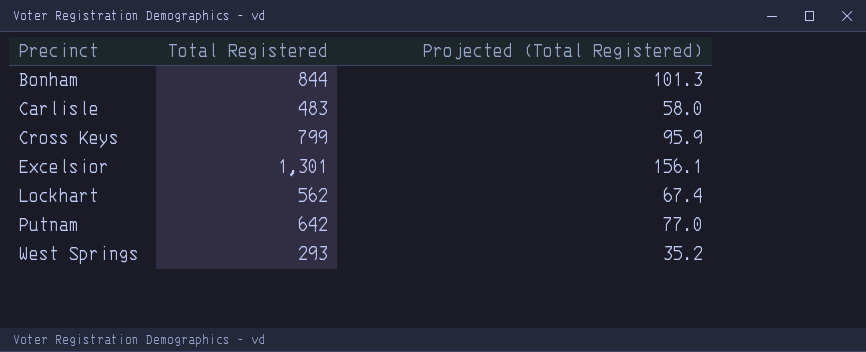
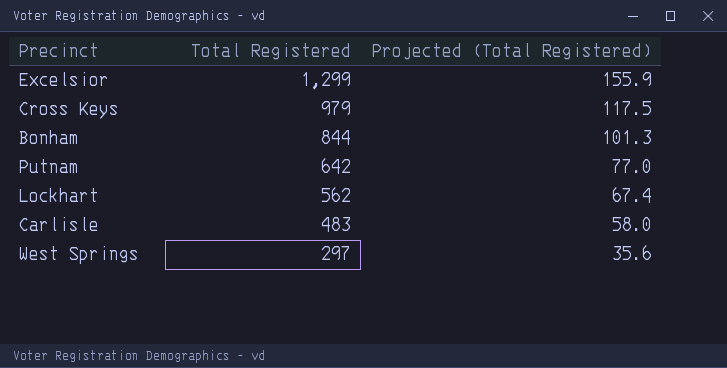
row order: Precinct ascending -> Total Registered descending
Excelsior | Total Registered: 1,301 -> 1,299
Excelsior | Projected (Total Registered): 156.1 -> 155.9
Cross Keys | Total Registered: 799 -> 979
Cross Keys | Projected (Total Registered): 95.9 -> 117.5
West Springs | Total Registered: 293 -> 297
West Springs | Projected (Total Registered): 35.2 -> 35.6

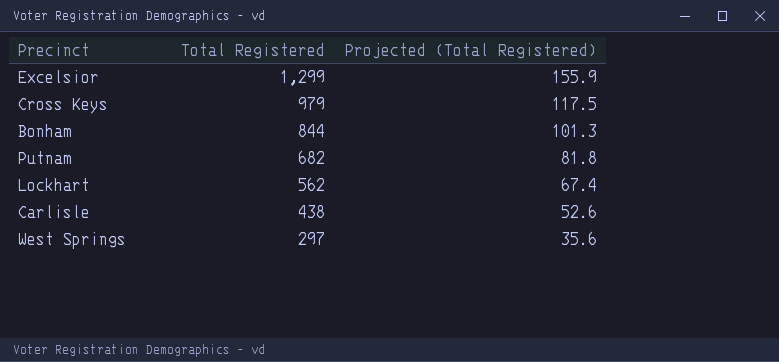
Putnam | Total Registered: 642 -> 682
Putnam | Projected (Total Registered): 77.0 -> 81.8
Carlisle | Total Registered: 483 -> 438
Carlisle | Projected (Total Registered): 58.0 -> 52.6

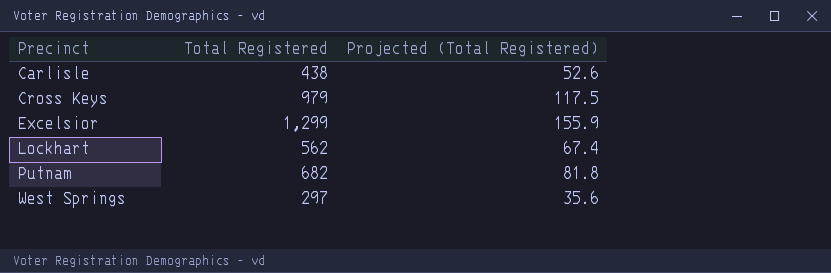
row order: Total Registered descending -> Precinct ascending
row Bonham: 844 | 101.3 -> none

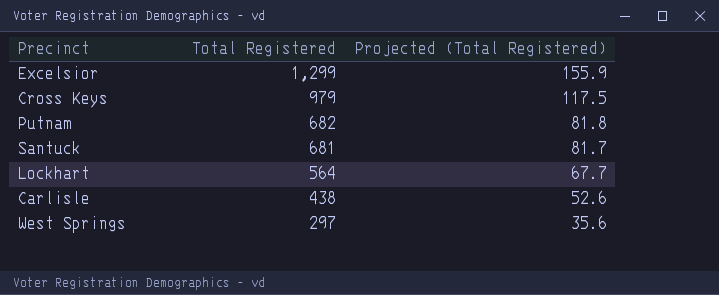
row order: Precinct ascending -> Total Registered descending
row Santuck: none -> 681 | 81.7
Lockhart | Total Registered: 562 -> 564
Lockhart | Projected (Total Registered): 67.4 -> 67.7

